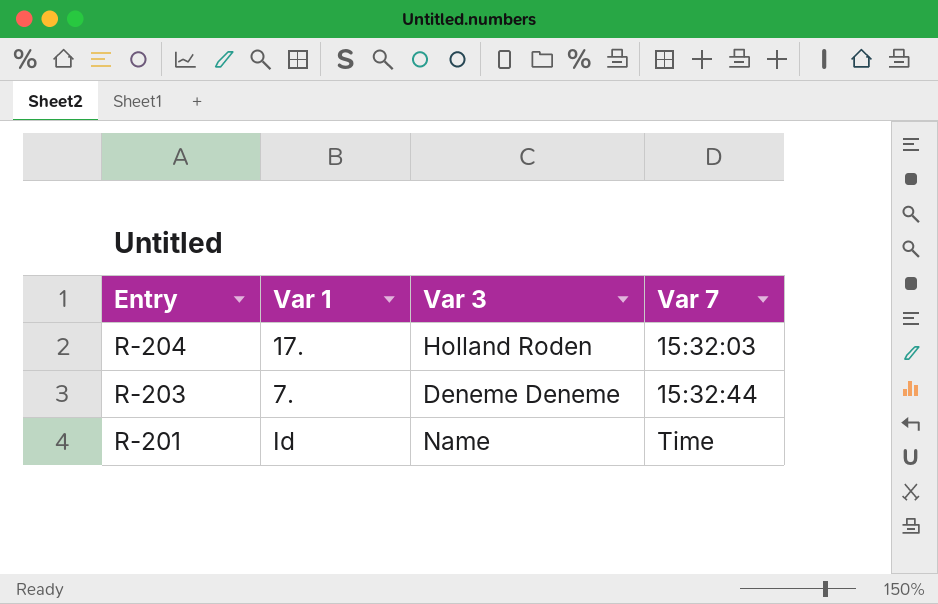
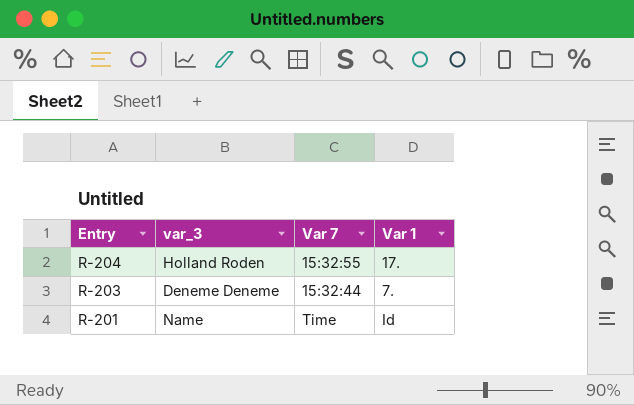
column name: Var 3 -> var_3
column Var 1 | position: 2 -> 4
R-204 | Var 7: 15:32:03 -> 15:32:55

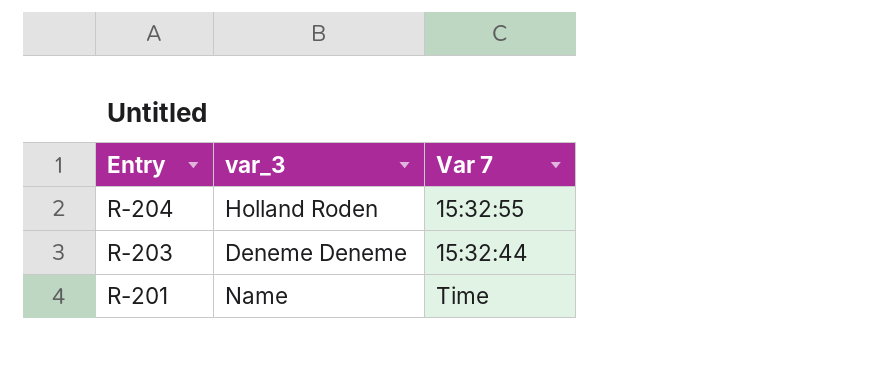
column Var 1 | position: 4 -> none

